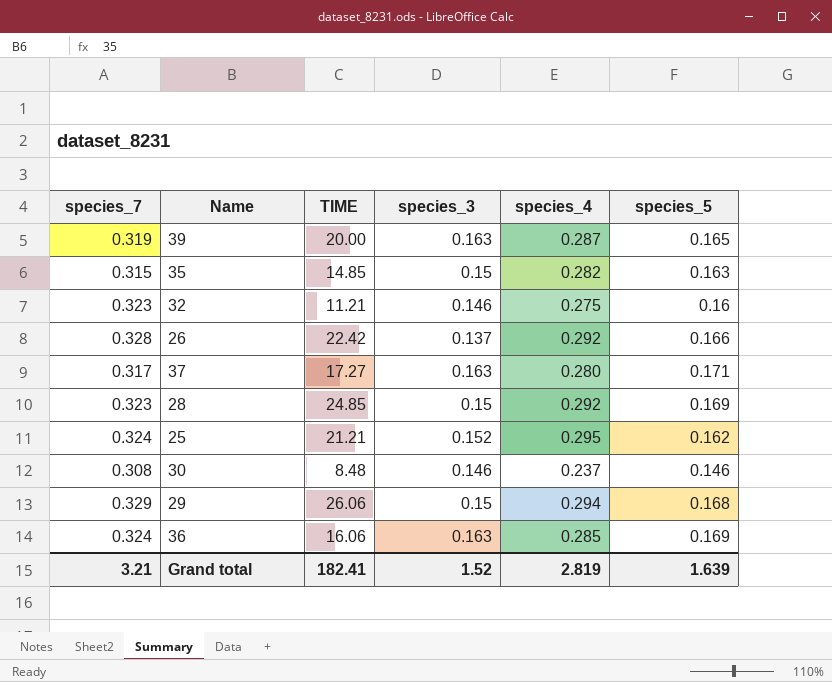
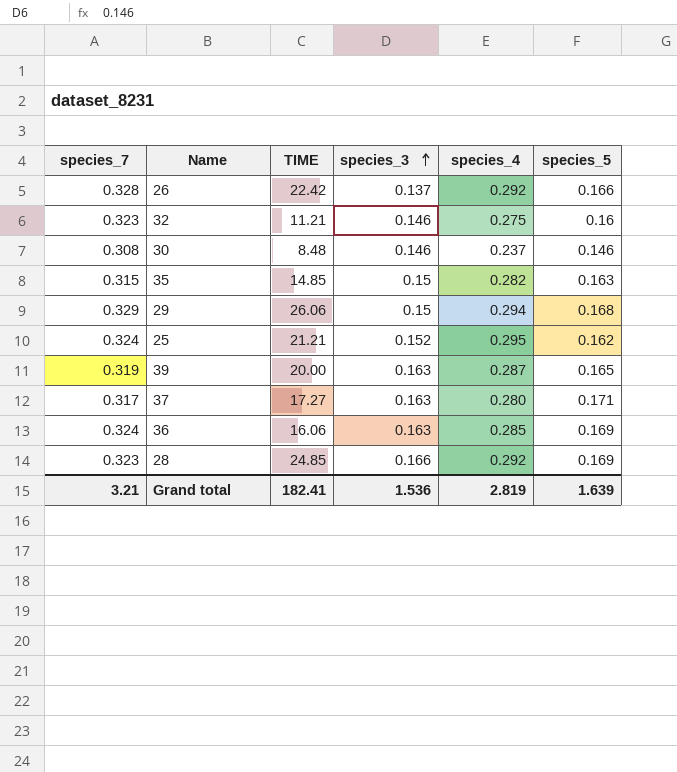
row order: none -> species_3 ascending
28 | species_3: 0.15 -> 0.166
Grand total | species_3: 1.52 -> 1.536

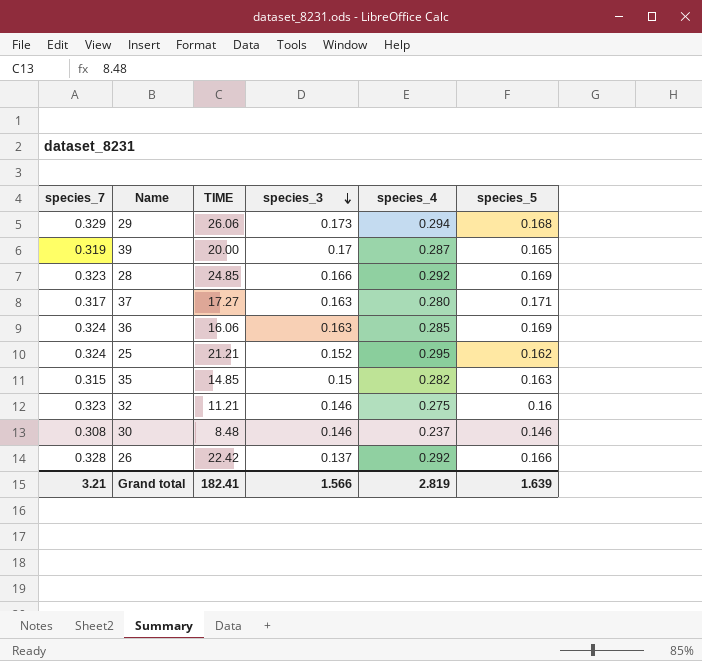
row order: species_3 ascending -> species_3 descending
29 | species_3: 0.15 -> 0.173
39 | species_3: 0.163 -> 0.17
Grand total | species_3: 1.536 -> 1.566

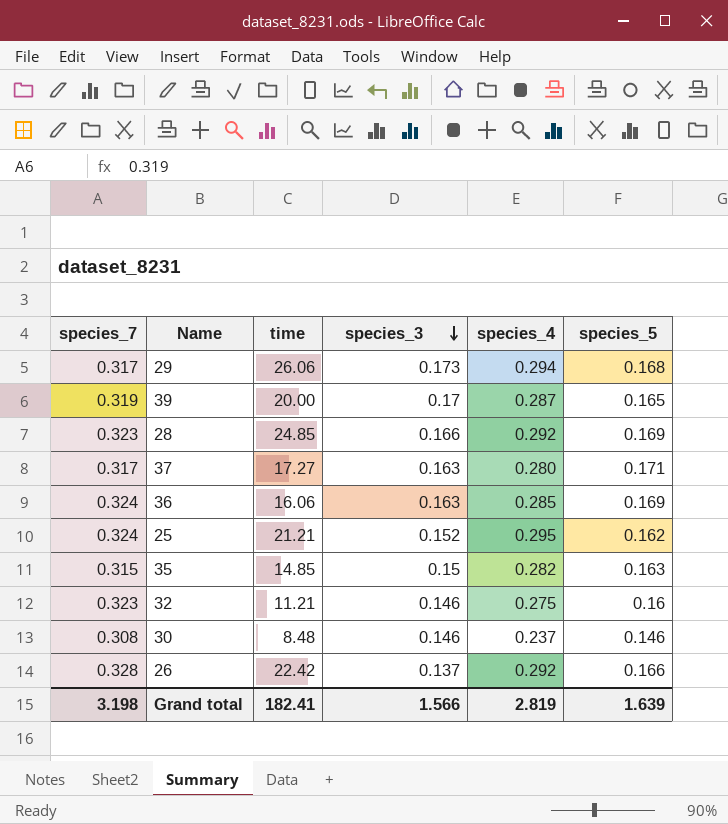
column name: TIME -> time
29 | species_7: 0.329 -> 0.317
Grand total | species_7: 3.21 -> 3.198

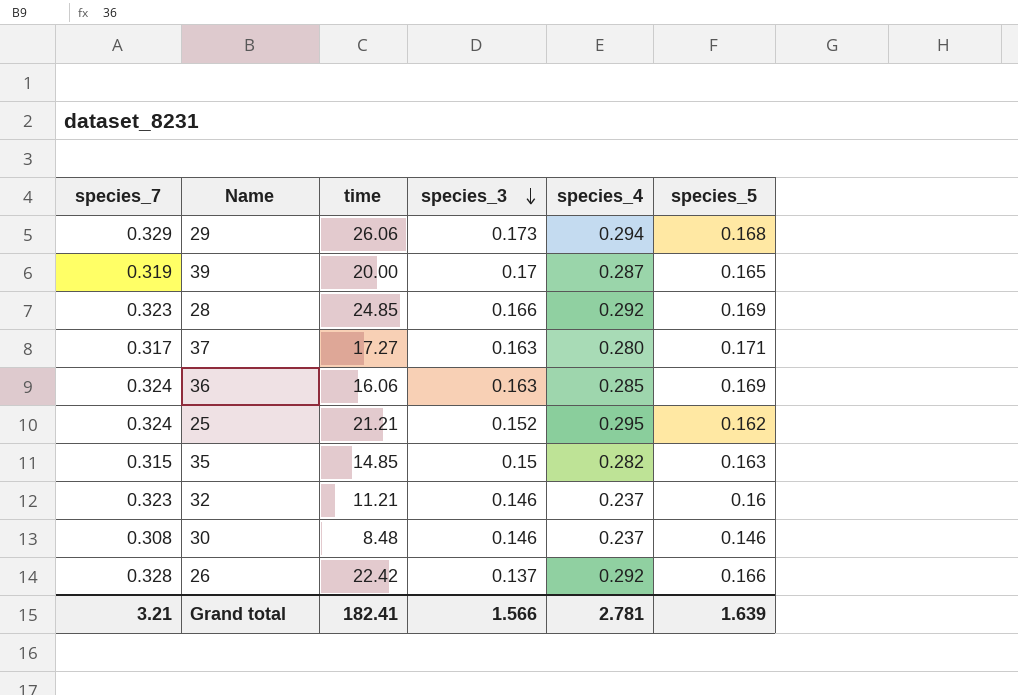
29 | species_7: 0.317 -> 0.329
32 | species_4: 0.275 -> 0.237
Grand total | species_7: 3.198 -> 3.21
Grand total | species_4: 2.819 -> 2.781

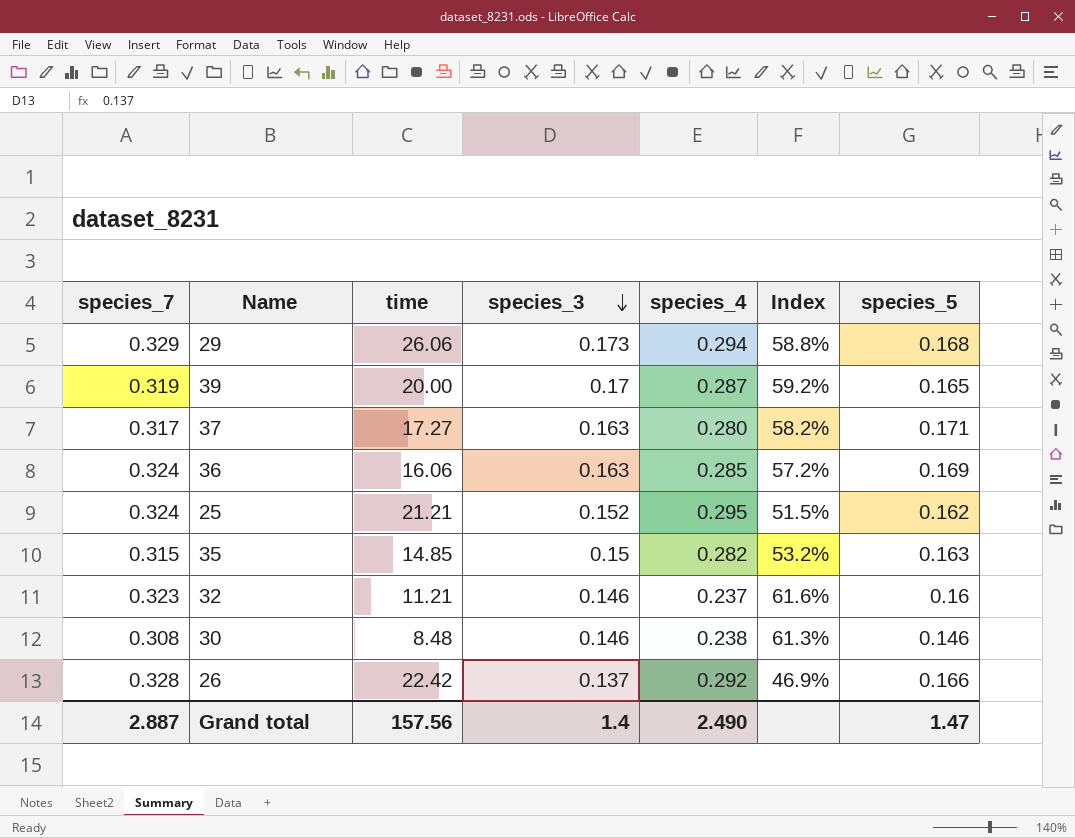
column Index | formula: none -> [species_3] / [species_4]
row 28: 0.323 | 24.85 | 0.166 | 0.292 | 0.169 -> none
30 | species_4: 0.237 -> 0.238
Grand total | species_7: 3.21 -> 2.887
Grand total | time: 182.41 -> 157.56
Grand total | species_3: 1.566 -> 1.4
Grand total | species_4: 2.781 -> 2.490
Grand total | species_5: 1.639 -> 1.47

